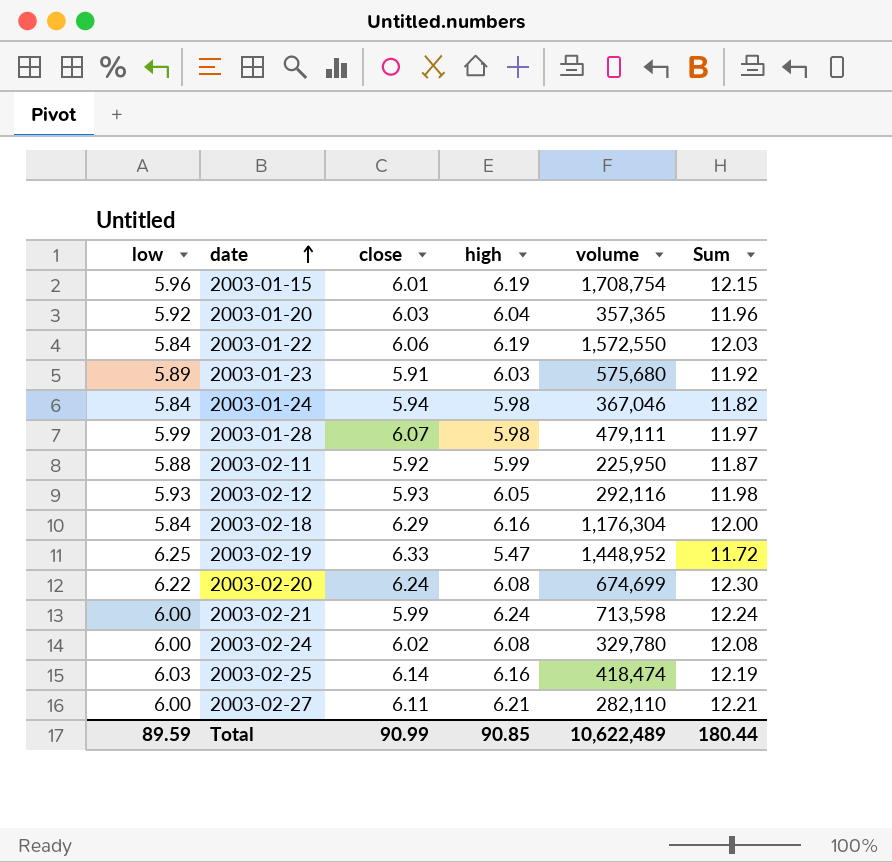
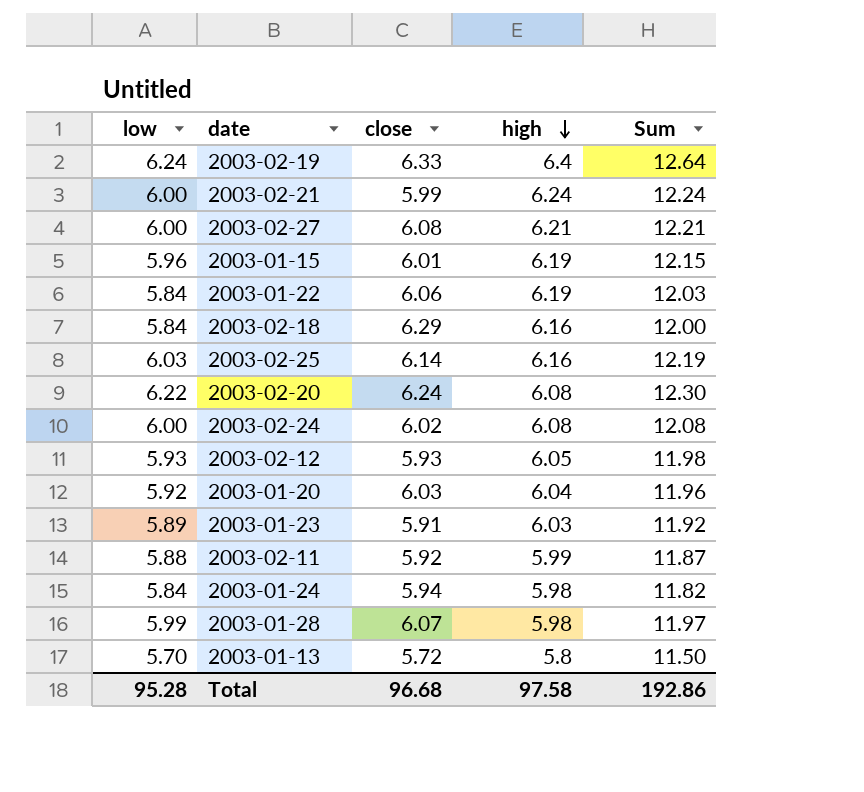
row order: date ascending -> high descending
column volume | position: 5 -> none
2003-02-19 | low: 6.25 -> 6.24
2003-02-19 | high: 5.47 -> 6.4
2003-02-19 | Sum: 11.72 -> 12.64
2003-02-27 | close: 6.11 -> 6.08
row 2003-01-13: none -> 5.70 | 5.72 | 5.8 | 11.50
Total | low: 89.59 -> 95.28
Total | close: 90.99 -> 96.68
Total | high: 90.85 -> 97.58
Total | Sum: 180.44 -> 192.86

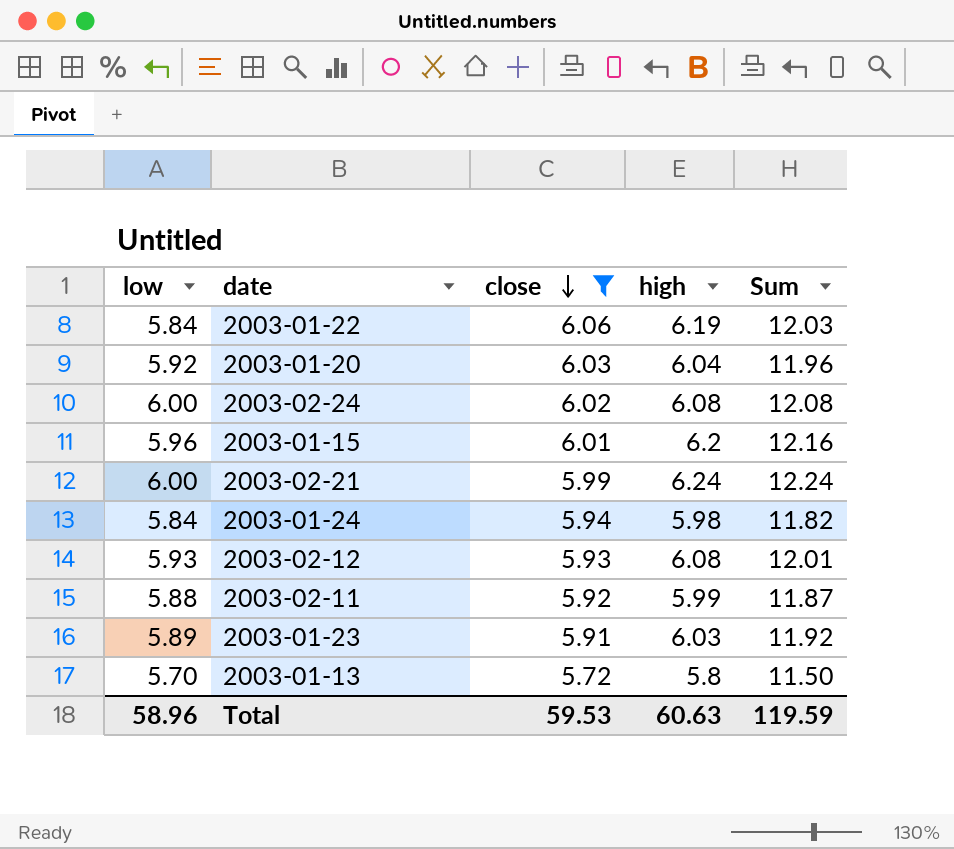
filter: none -> close <= 6.06
row order: high descending -> close descending
2003-01-15 | high: 6.19 -> 6.2
2003-01-15 | Sum: 12.15 -> 12.16
2003-02-12 | high: 6.05 -> 6.08
2003-02-12 | Sum: 11.98 -> 12.01
Total | low: 95.28 -> 58.96
Total | close: 96.68 -> 59.53
Total | high: 97.58 -> 60.63
Total | Sum: 192.86 -> 119.59

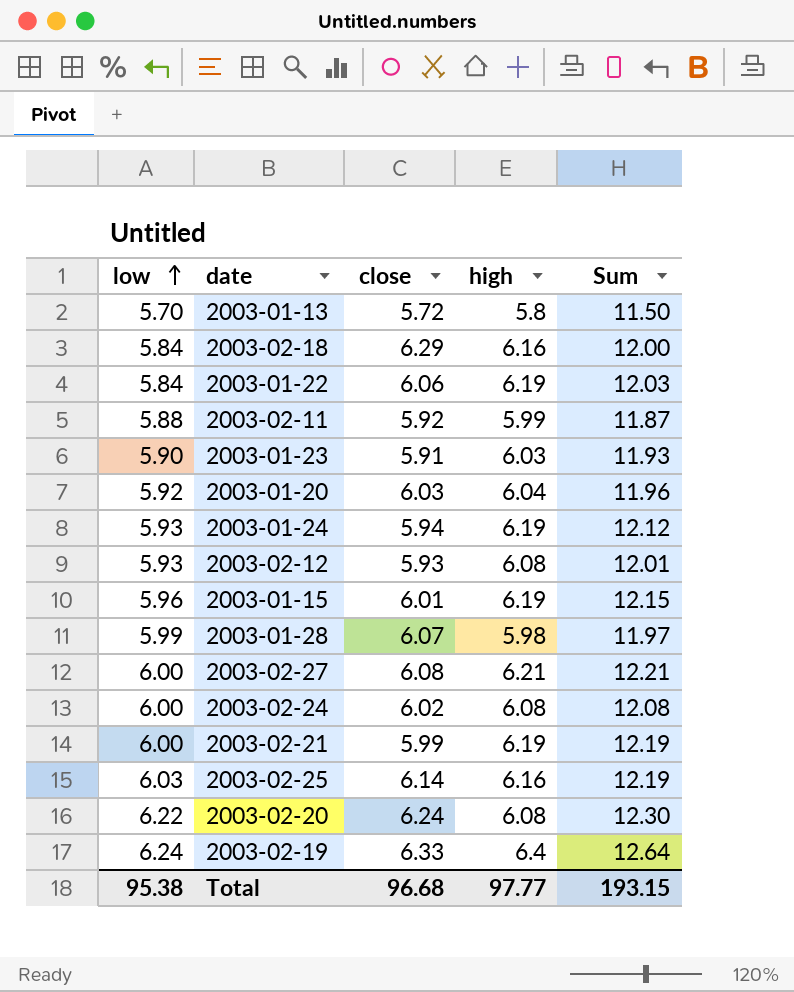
filter: close <= 6.06 -> none
row order: close descending -> low ascending
2003-01-23 | low: 5.89 -> 5.90
2003-01-23 | Sum: 11.92 -> 11.93
2003-01-24 | low: 5.84 -> 5.93
2003-01-24 | high: 5.98 -> 6.19
2003-01-24 | Sum: 11.82 -> 12.12
2003-01-15 | high: 6.2 -> 6.19
2003-01-15 | Sum: 12.16 -> 12.15
2003-02-21 | high: 6.24 -> 6.19
2003-02-21 | Sum: 12.24 -> 12.19
Total | low: 58.96 -> 95.38
Total | close: 59.53 -> 96.68
Total | high: 60.63 -> 97.77
Total | Sum: 119.59 -> 193.15

